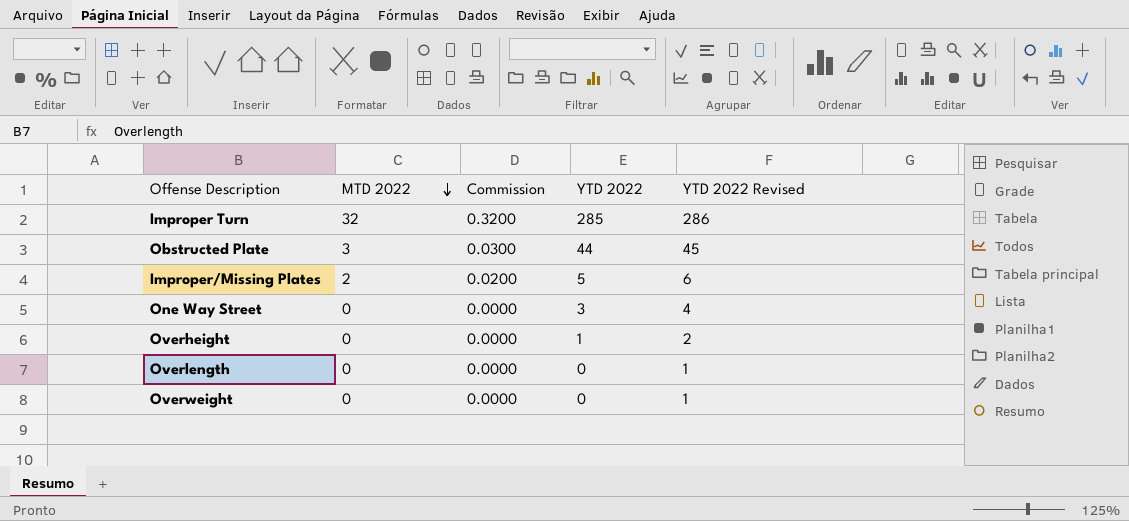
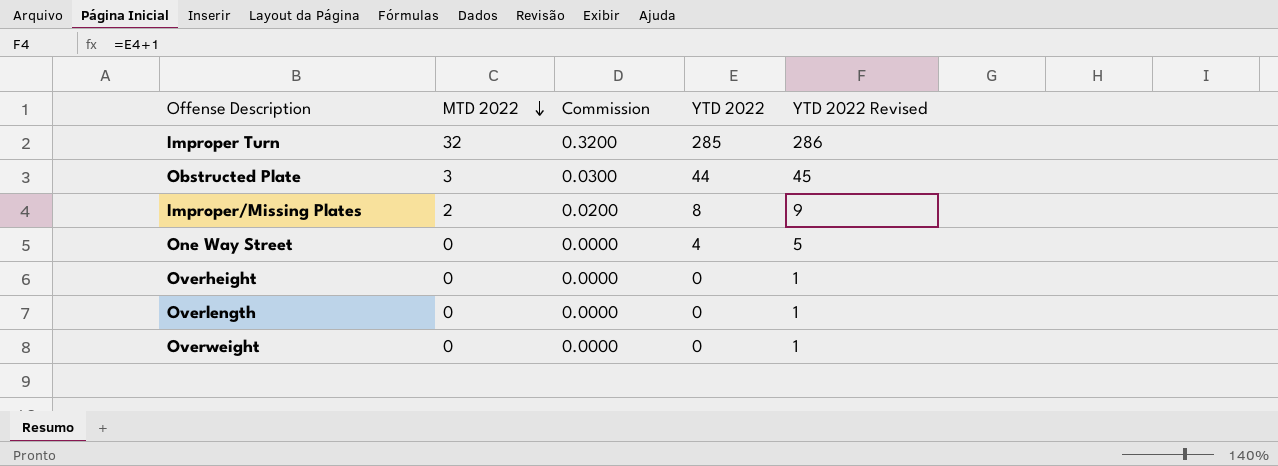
Improper/Missing Plates | YTD 2022: 5 -> 8
Improper/Missing Plates | YTD 2022 Revised: 6 -> 9
One Way Street | YTD 2022: 3 -> 4
One Way Street | YTD 2022 Revised: 4 -> 5
Overheight | YTD 2022: 1 -> 0
Overheight | YTD 2022 Revised: 2 -> 1

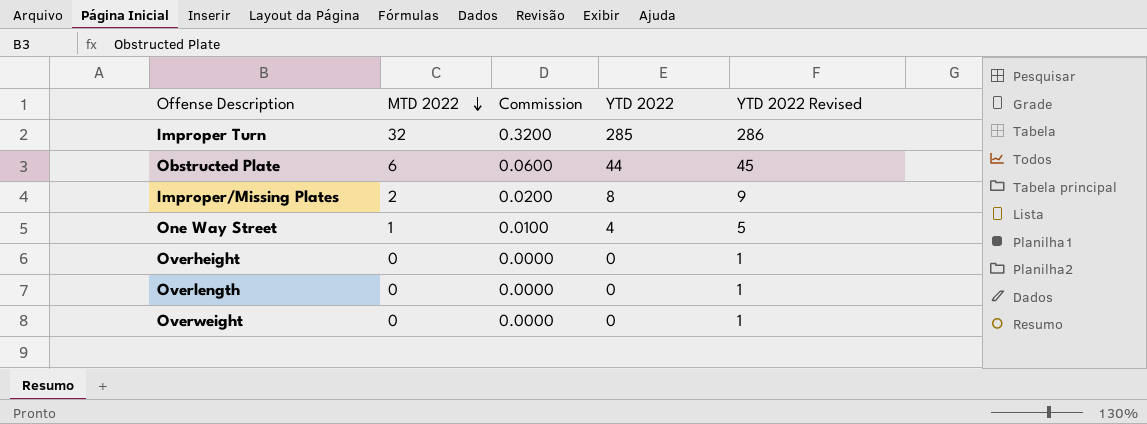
Obstructed Plate | MTD 2022: 3 -> 6
Obstructed Plate | Commission: 0.0300 -> 0.0600
One Way Street | MTD 2022: 0 -> 1
One Way Street | Commission: 0.0000 -> 0.0100

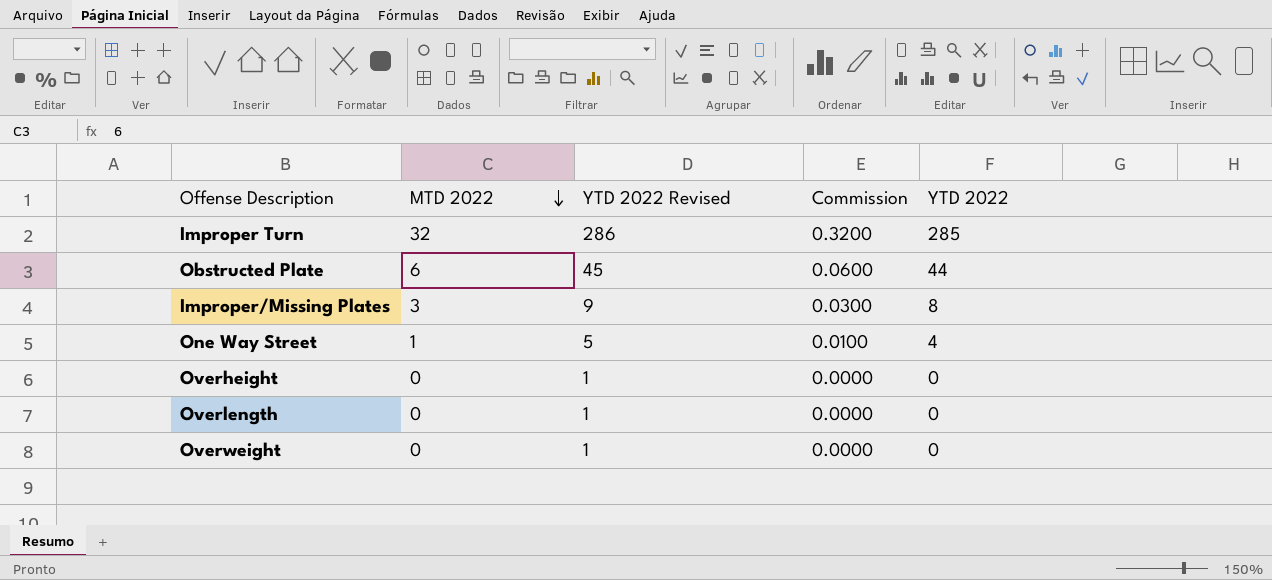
column YTD 2022 Revised | position: 5 -> 3
Improper/Missing Plates | MTD 2022: 2 -> 3
Improper/Missing Plates | Commission: 0.0200 -> 0.0300

